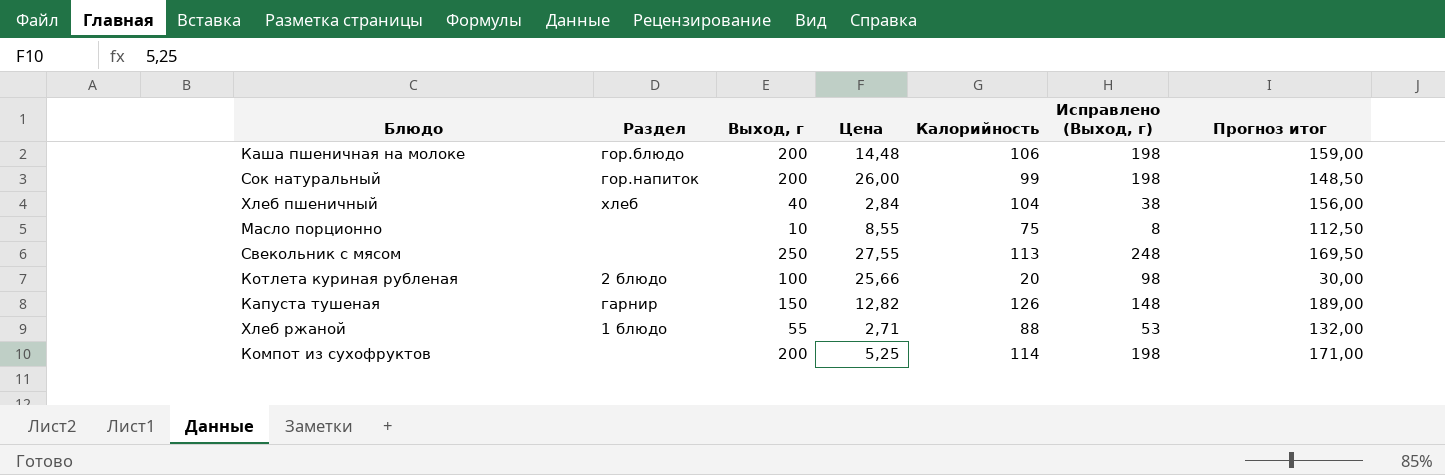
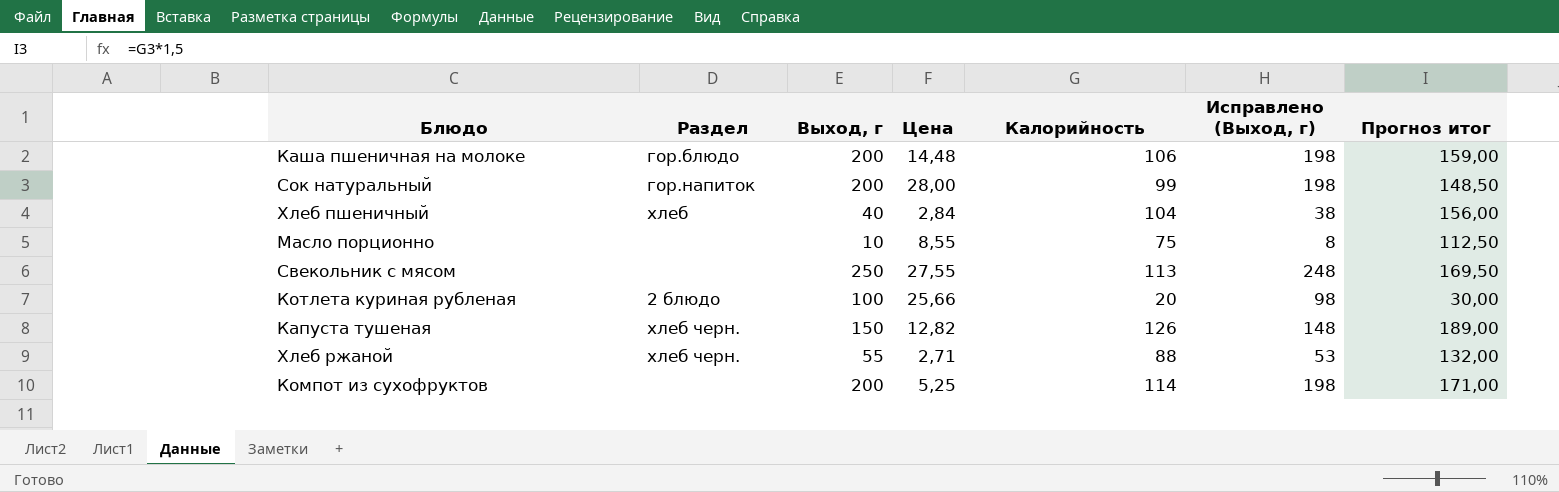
Сок натуральный | Цена: 26,00 -> 28,00
Капуста тушеная | Раздел: гарнир -> хлеб черн.
Хлеб ржаной | Раздел: 1 блюдо -> хлеб черн.

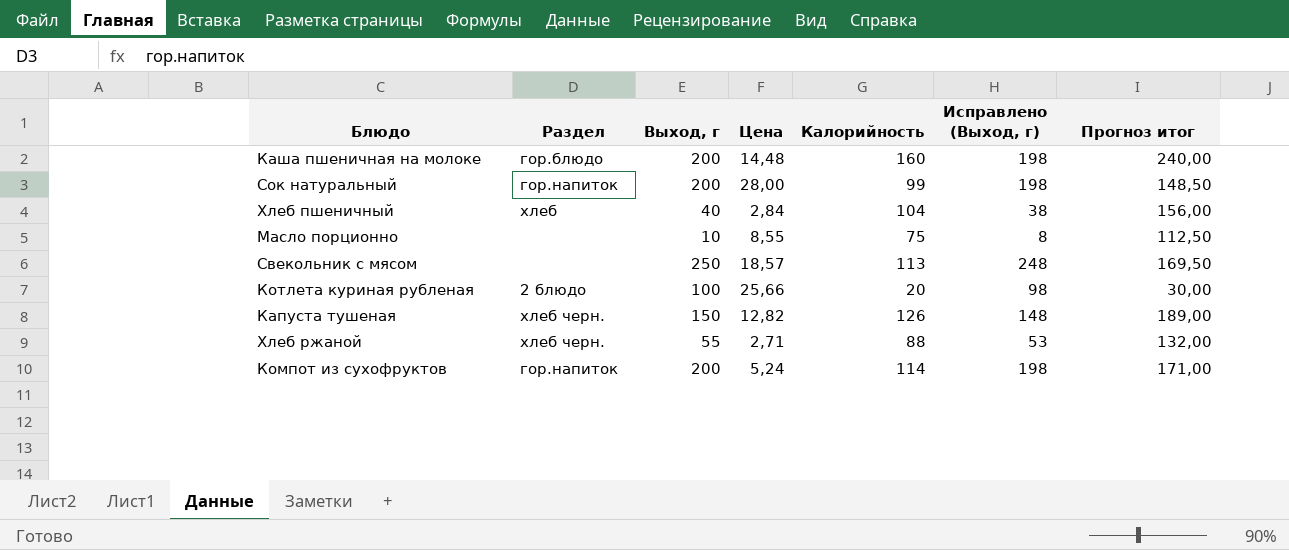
Каша пшеничная на молоке | Калорийность: 106 -> 160
Каша пшеничная на молоке | Прогноз итог: 159,00 -> 240,00
Свекольник с мясом | Цена: 27,55 -> 18,57
Компот из сухофруктов | Раздел: none -> гор.напиток
Компот из сухофруктов | Цена: 5,25 -> 5,24

